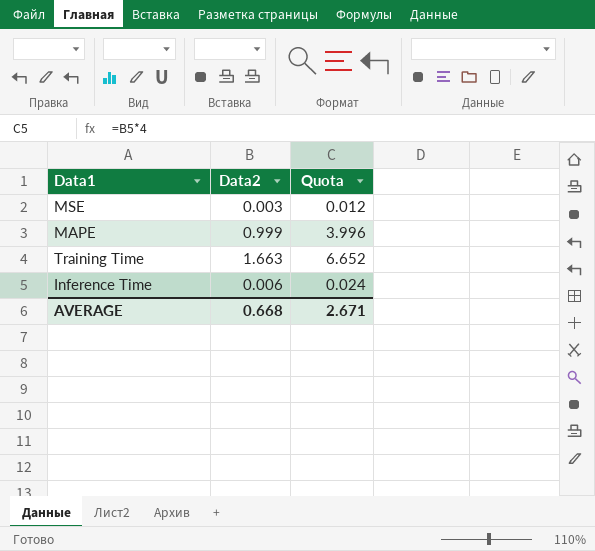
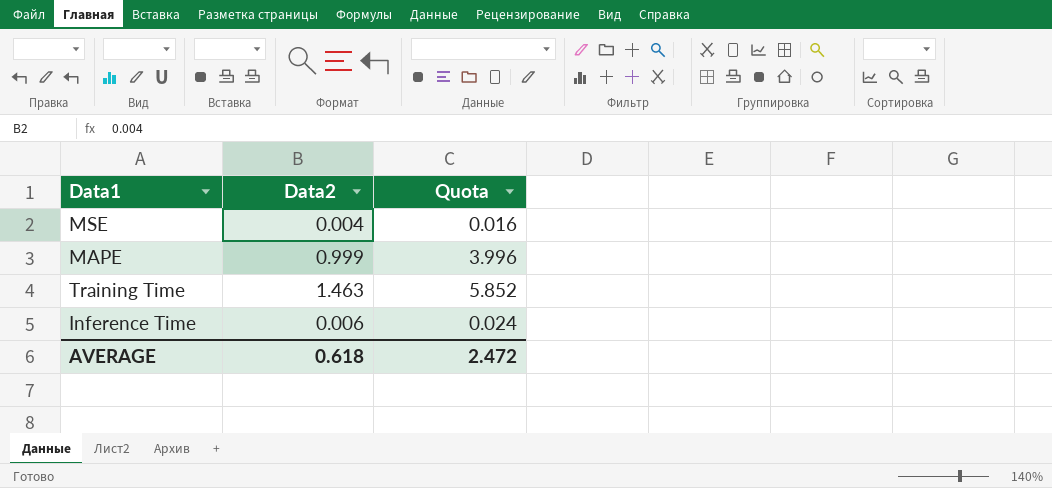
MSE | Data2: 0.003 -> 0.004
MSE | Quota: 0.012 -> 0.016
Training Time | Data2: 1.663 -> 1.463
Training Time | Quota: 6.652 -> 5.852
AVERAGE | Data2: 0.668 -> 0.618
AVERAGE | Quota: 2.671 -> 2.472

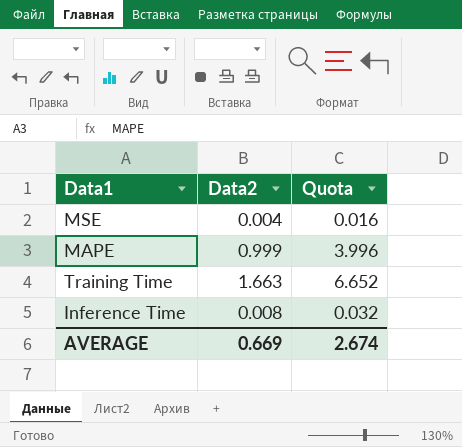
Training Time | Data2: 1.463 -> 1.663
Training Time | Quota: 5.852 -> 6.652
Inference Time | Data2: 0.006 -> 0.008
Inference Time | Quota: 0.024 -> 0.032
AVERAGE | Data2: 0.618 -> 0.669
AVERAGE | Quota: 2.472 -> 2.674

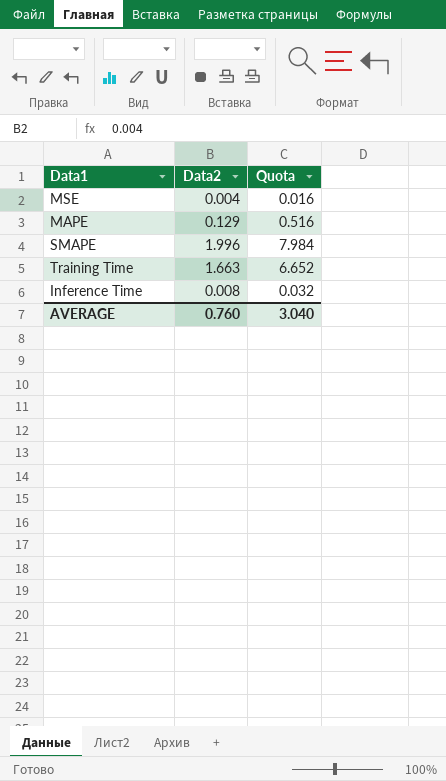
MAPE | Data2: 0.999 -> 0.129
MAPE | Quota: 3.996 -> 0.516
row SMAPE: none -> 1.996 | 7.984
AVERAGE | Data2: 0.669 -> 0.760
AVERAGE | Quota: 2.674 -> 3.040

